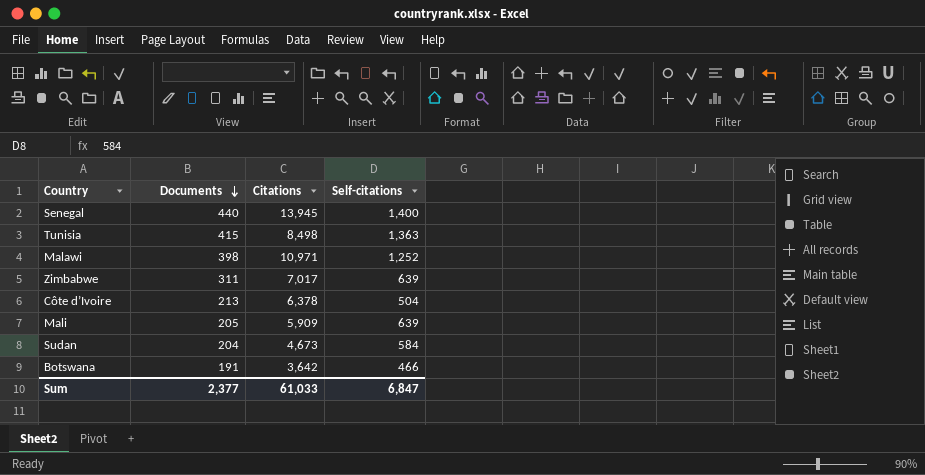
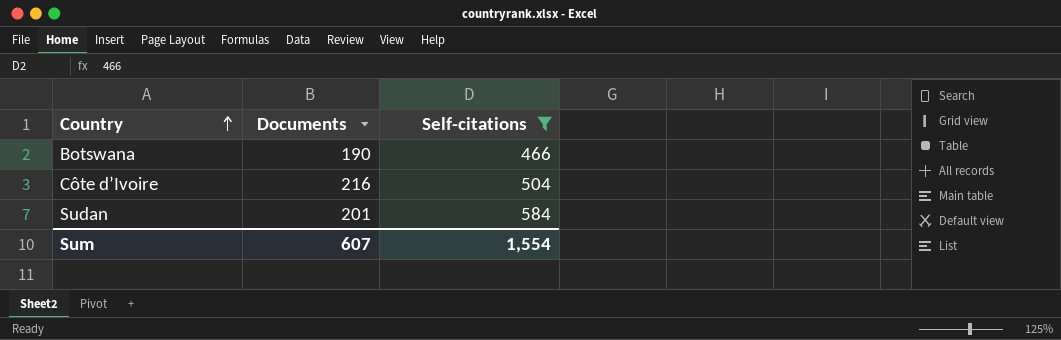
filter: none -> Self-citations <= 584
row order: Documents descending -> Country ascending
column Citations | position: 3 -> none
Botswana | Documents: 191 -> 190
Côte d’Ivoire | Documents: 213 -> 216
Sudan | Documents: 204 -> 201
Sum | Documents: 2,377 -> 607
Sum | Self-citations: 6,847 -> 1,554

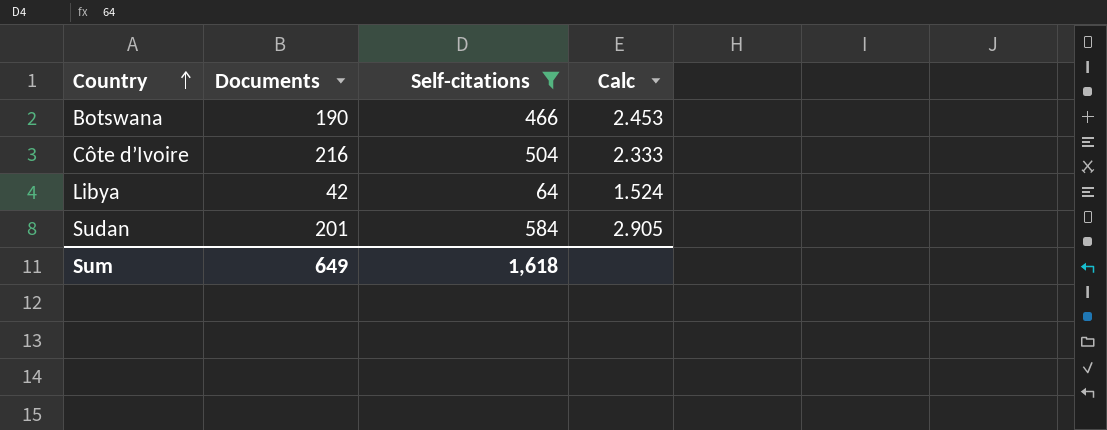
column Calc | formula: none -> [Self-citations] / [Documents]
row Libya: none -> 42 | 64 | 1.524
Sum | Documents: 607 -> 649
Sum | Self-citations: 1,554 -> 1,618

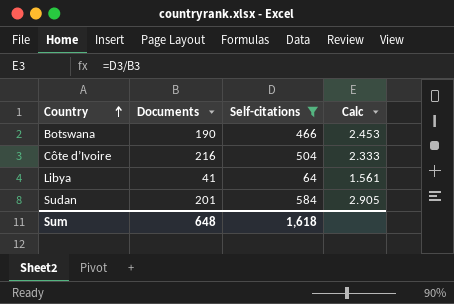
Libya | Documents: 42 -> 41
Libya | Calc: 1.524 -> 1.561
Sum | Documents: 649 -> 648

